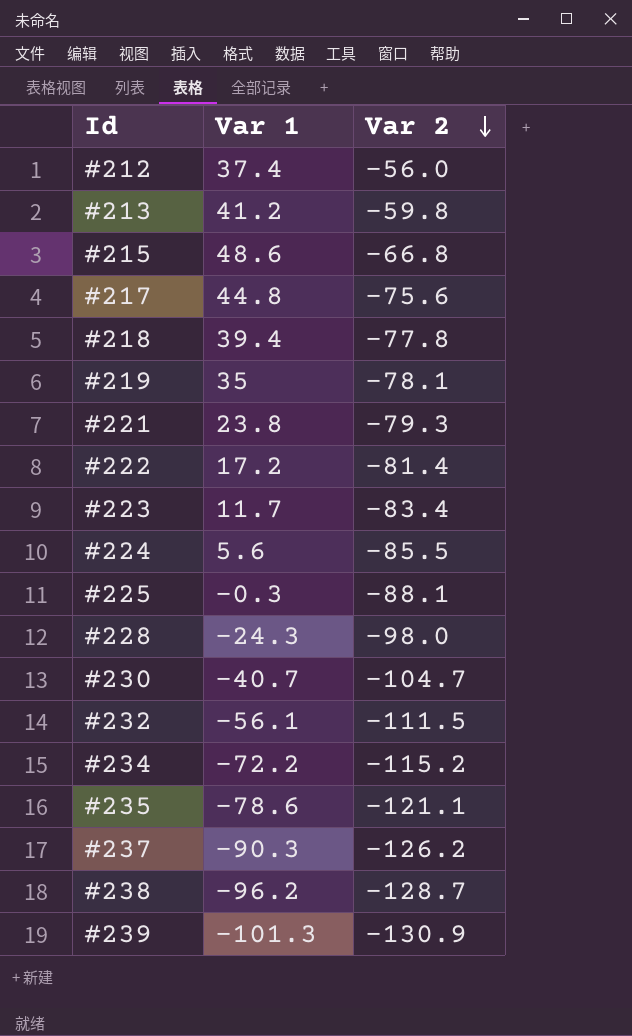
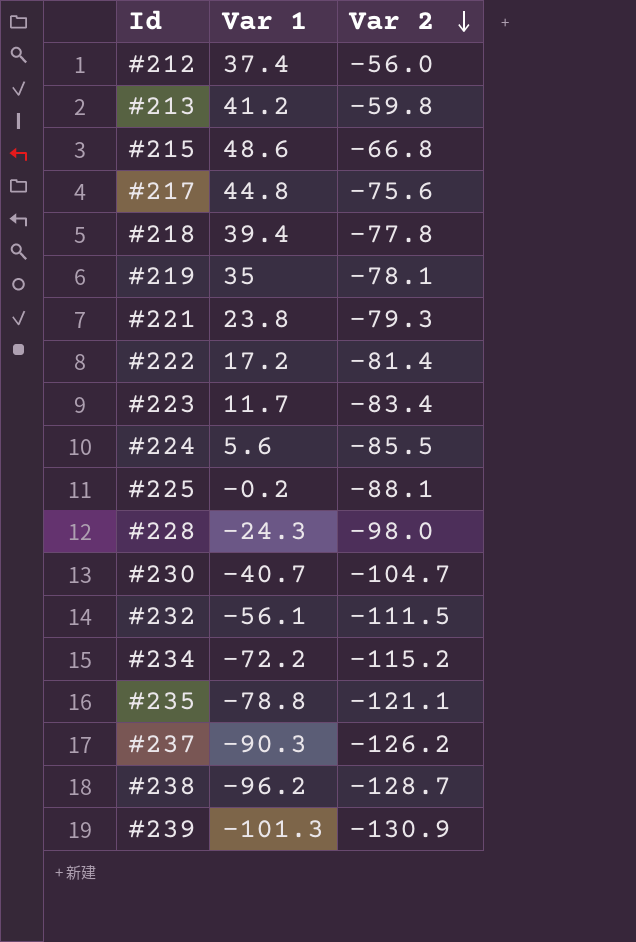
#225 | Var 1: -0.3 -> -0.2
#235 | Var 1: -78.6 -> -78.8

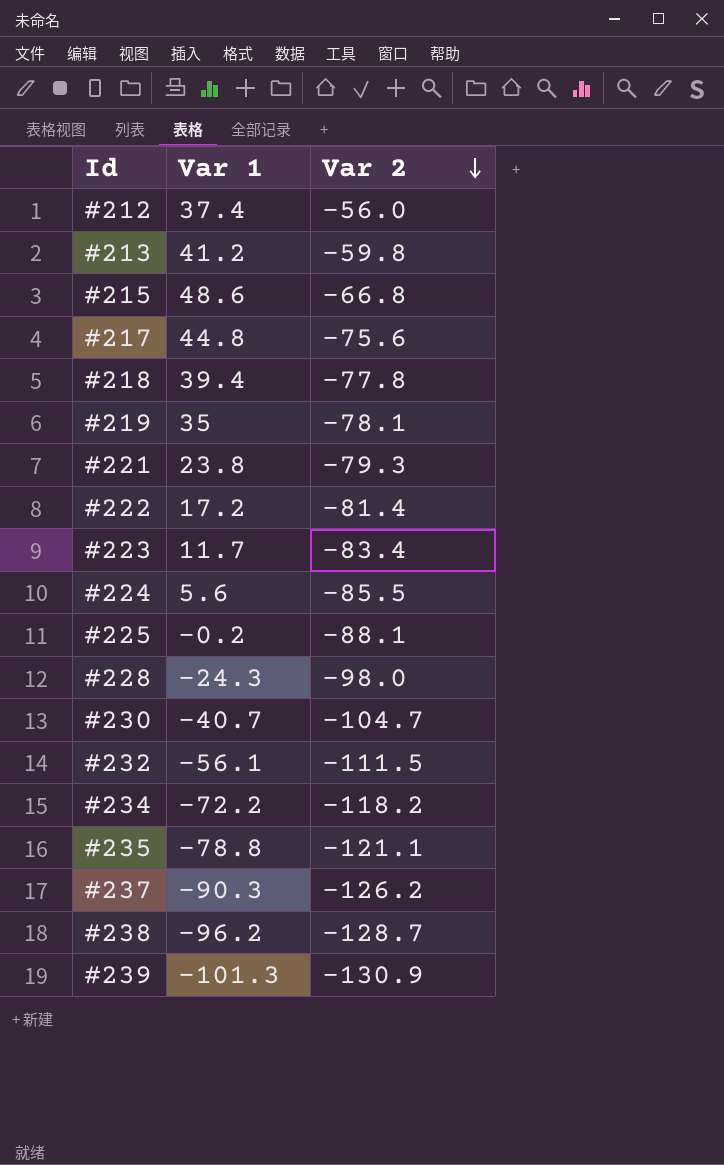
#234 | Var 2: -115.2 -> -118.2

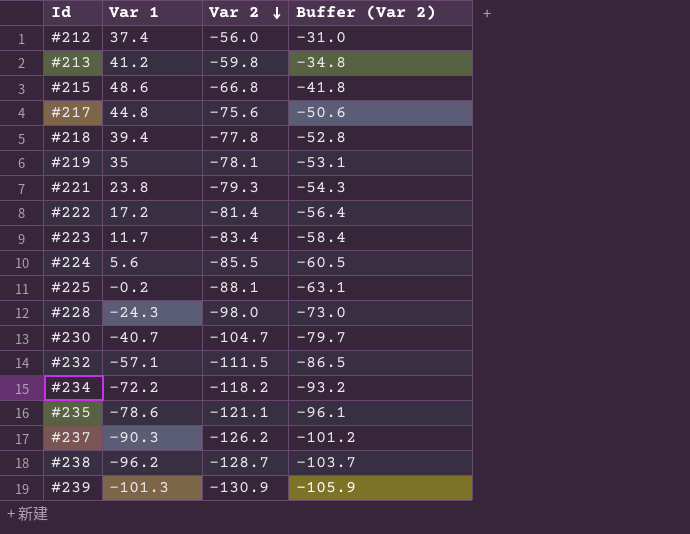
column Buffer (Var 2) | formula: none -> [Var 2] + 25
#232 | Var 1: -56.1 -> -57.1
#235 | Var 1: -78.8 -> -78.6

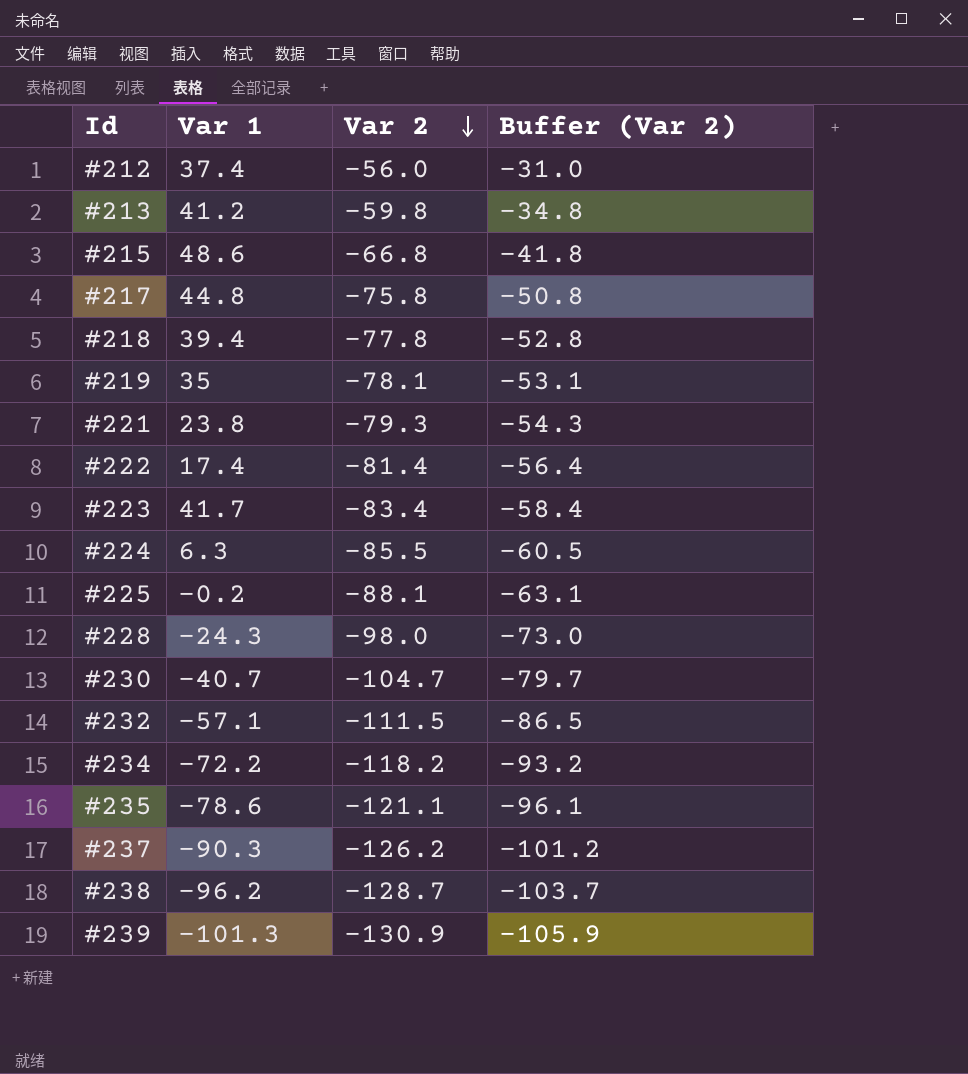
#217 | Var 2: -75.6 -> -75.8
#217 | Buffer (Var 2): -50.6 -> -50.8
#222 | Var 1: 17.2 -> 17.4
#223 | Var 1: 11.7 -> 41.7
#224 | Var 1: 5.6 -> 6.3

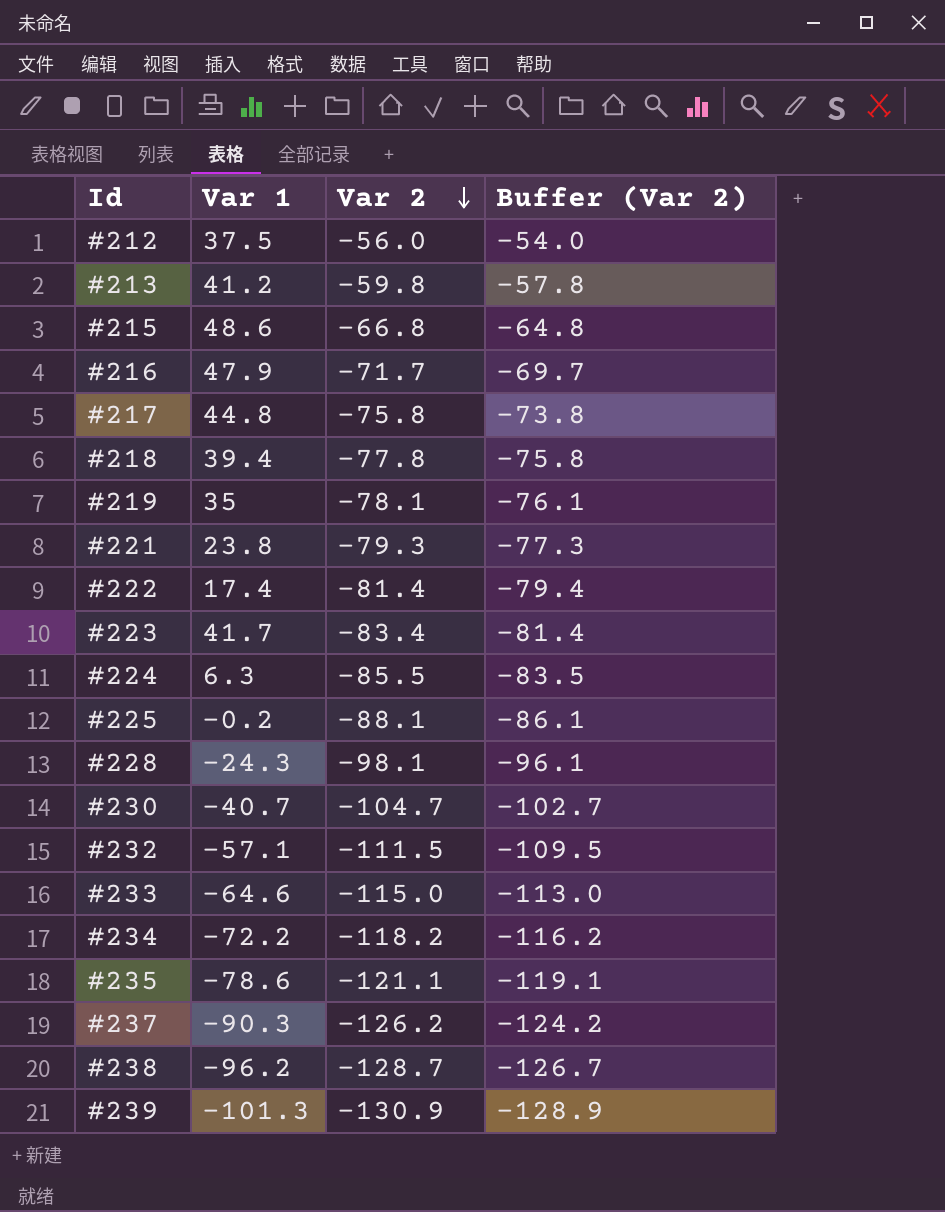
column Buffer (Var 2) | formula: [Var 2] + 25 -> [Var 2] + 2
#212 | Var 1: 37.4 -> 37.5
row #216: none -> 47.9 | -71.7 | -69.7
#228 | Var 2: -98.0 -> -98.1
row #233: none -> -64.6 | -115.0 | -113.0

